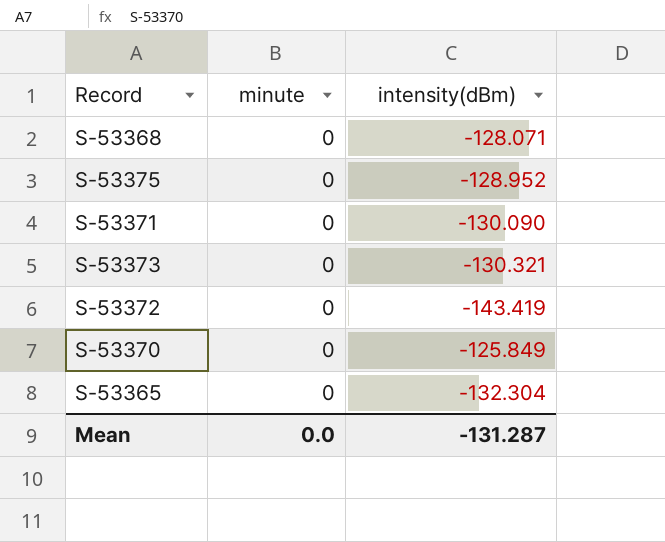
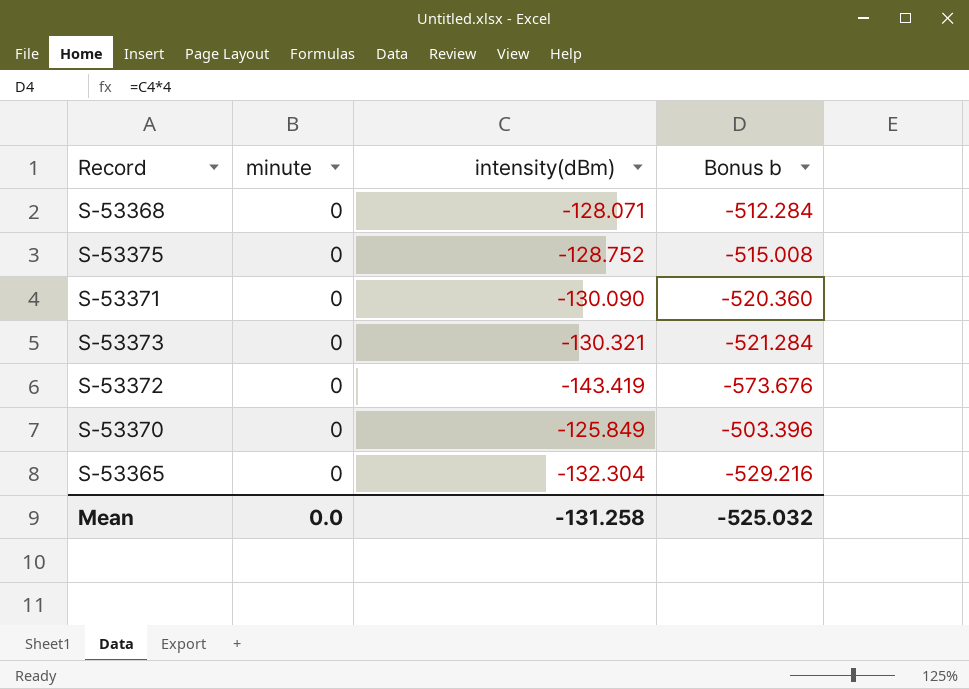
column Bonus b | formula: none -> [intensity(dBm)] * 4
S-53375 | intensity(dBm): -128.952 -> -128.752
Mean | intensity(dBm): -131.287 -> -131.258

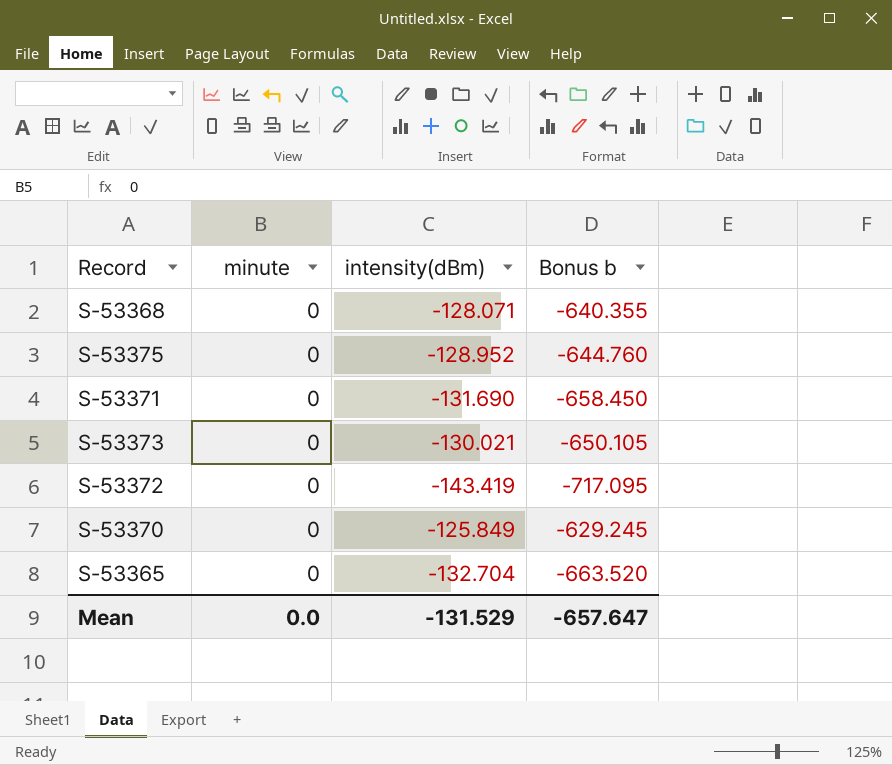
column Bonus b | formula: [intensity(dBm)] * 4 -> [intensity(dBm)] * 5
S-53375 | intensity(dBm): -128.752 -> -128.952
S-53371 | intensity(dBm): -130.090 -> -131.690
S-53373 | intensity(dBm): -130.321 -> -130.021
S-53365 | intensity(dBm): -132.304 -> -132.704
Mean | intensity(dBm): -131.258 -> -131.529
Mean | Bonus b: -525.032 -> -657.647

